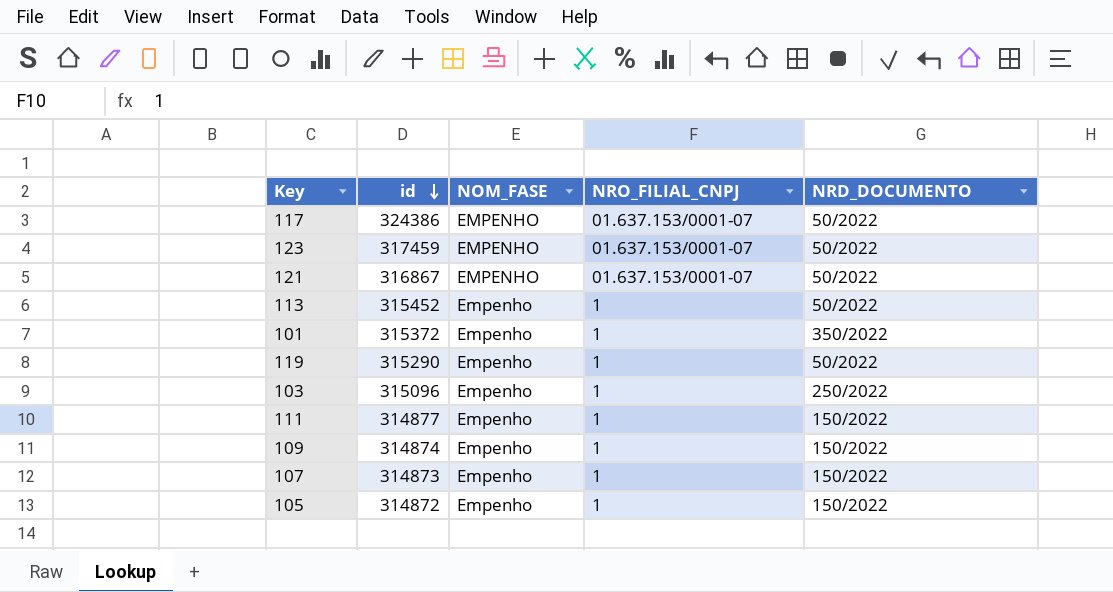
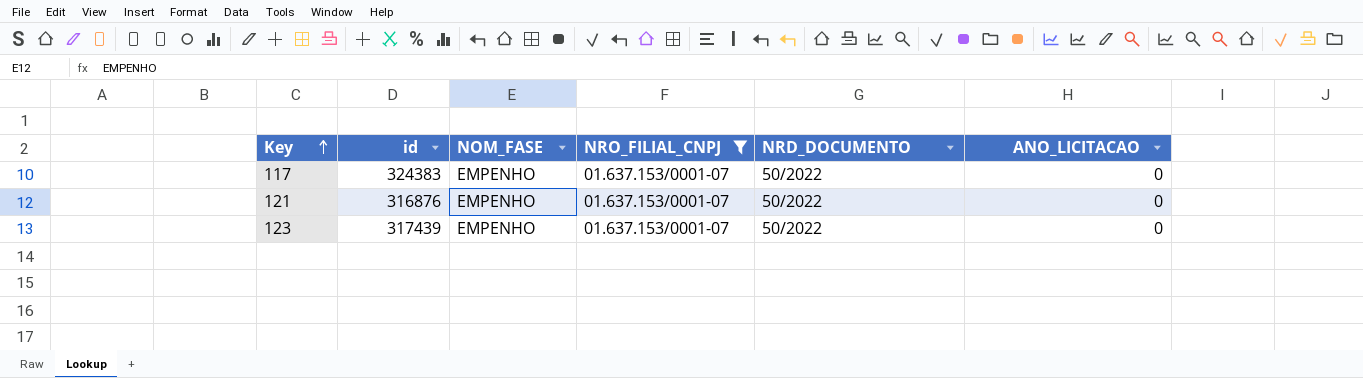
filter: none -> NRO_FILIAL_CNPJ = 01.637.153/0001-07
row order: id descending -> Key ascending
column ANO_LICITACAO | position: none -> 6
117 | id: 324386 -> 324383
121 | id: 316867 -> 316876
123 | id: 317459 -> 317439

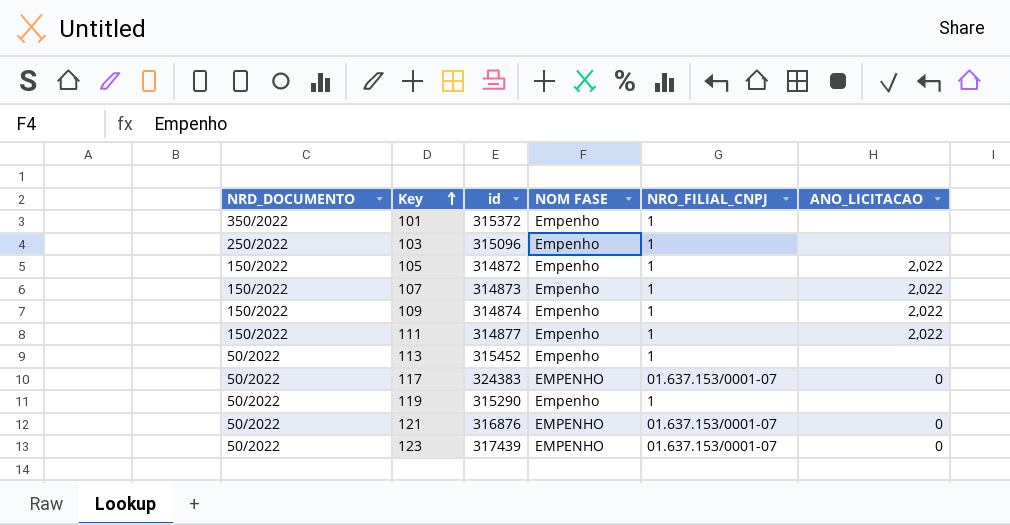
filter: NRO_FILIAL_CNPJ = 01.637.153/0001-07 -> none
column NRD_DOCUMENTO | position: 5 -> 1
column name: NOM_FASE -> NOM FASE

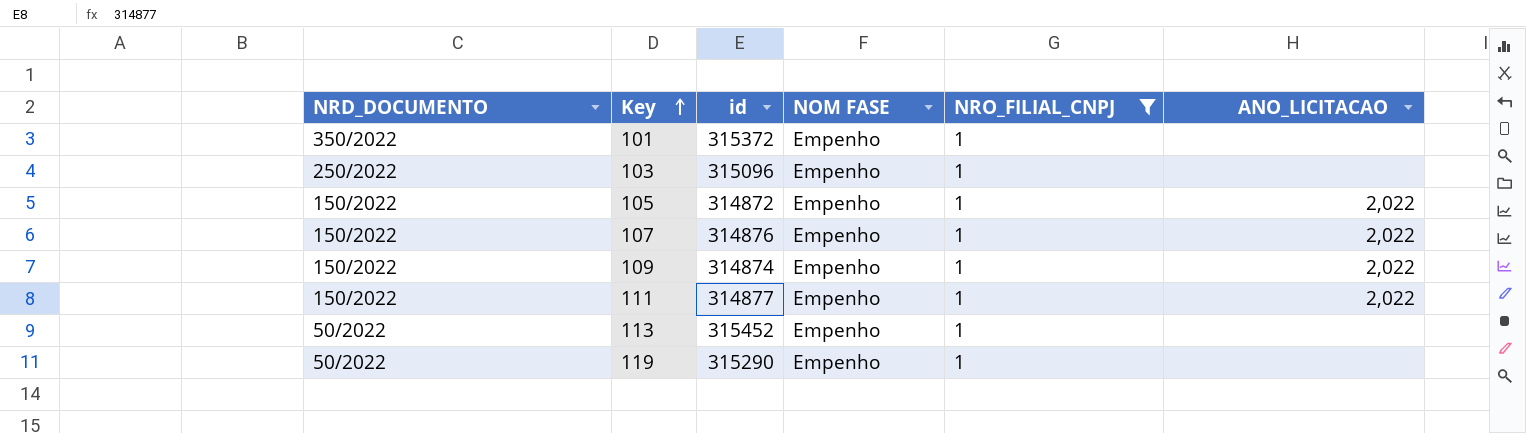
filter: none -> NRO_FILIAL_CNPJ = 1
107 | id: 314873 -> 314876

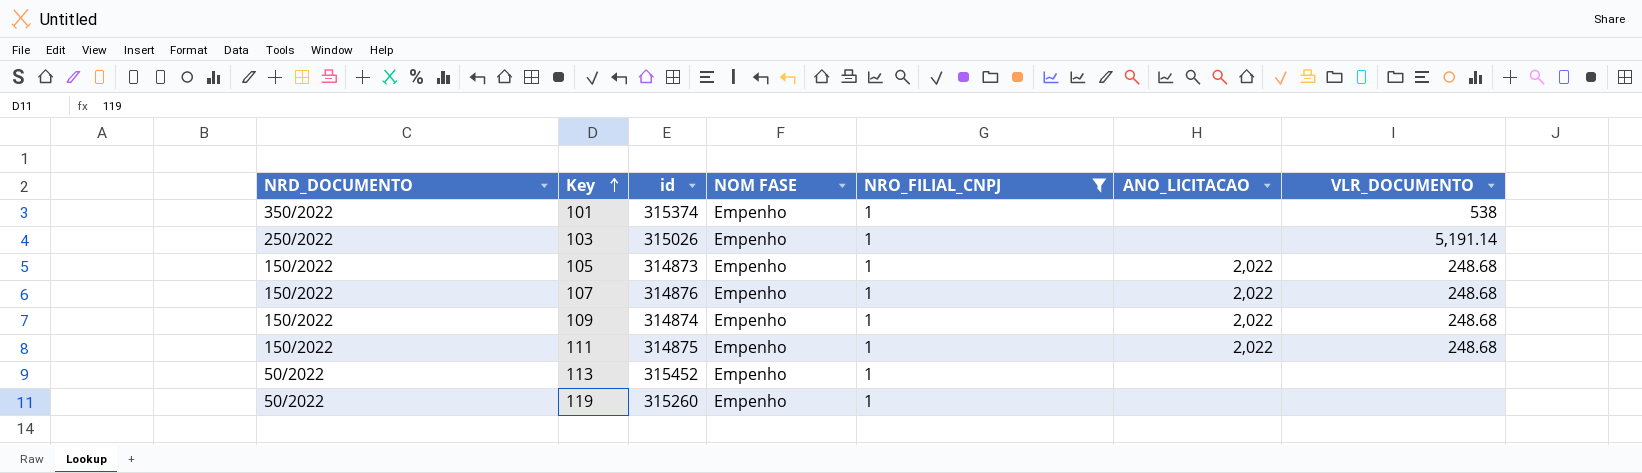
column VLR_DOCUMENTO | position: none -> 7
101 | id: 315372 -> 315374
103 | id: 315096 -> 315026
105 | id: 314872 -> 314873
111 | id: 314877 -> 314875
119 | id: 315290 -> 315260

